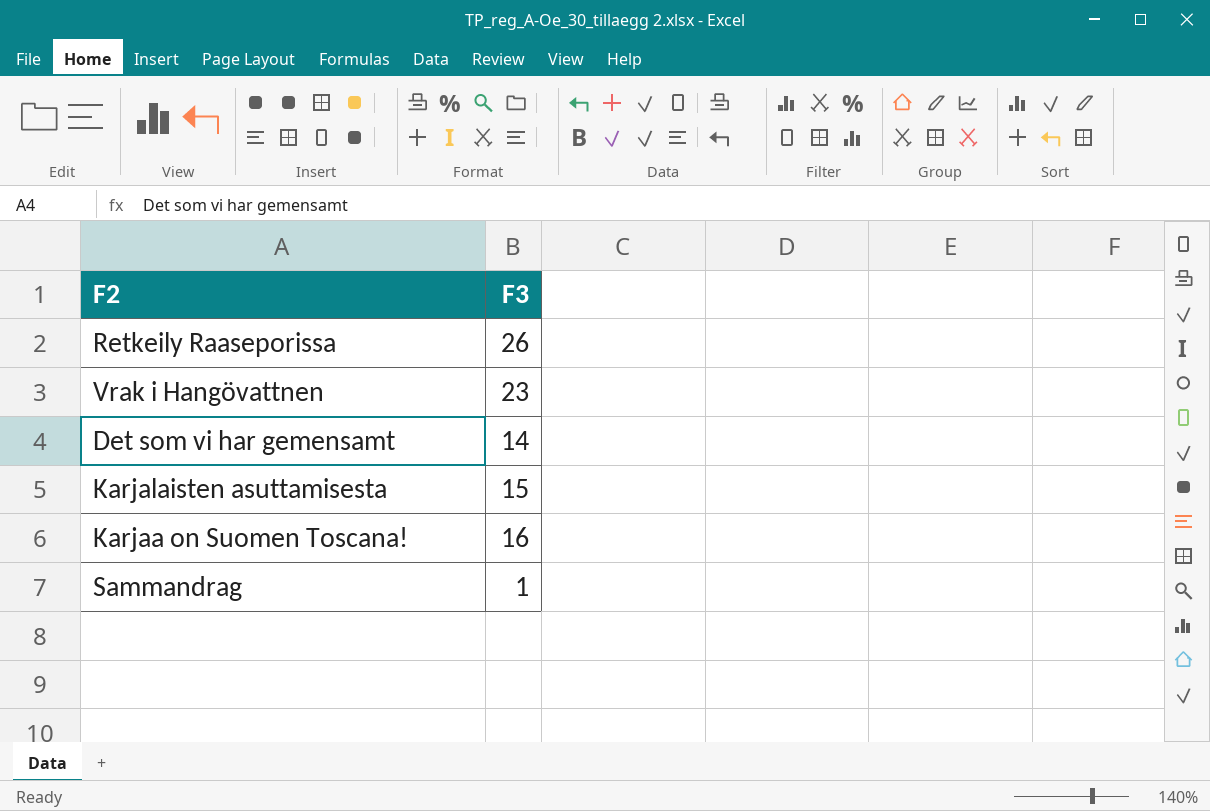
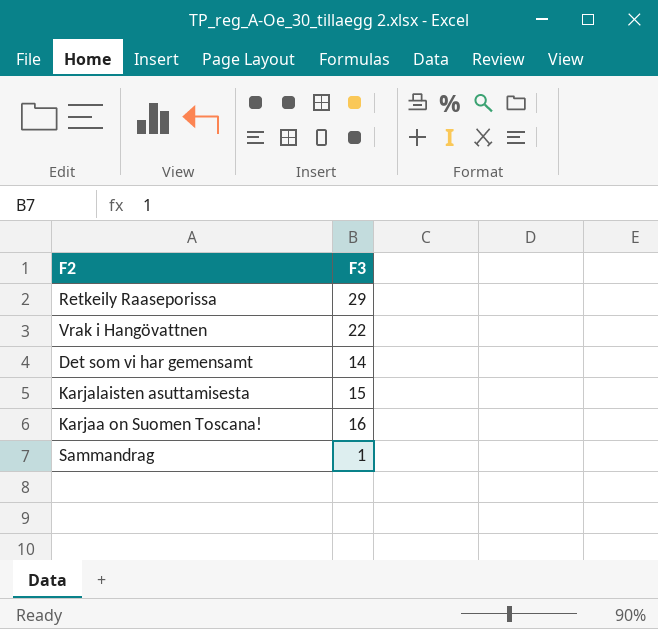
Retkeily Raaseporissa | F3: 26 -> 29
Vrak i Hangövattnen | F3: 23 -> 22

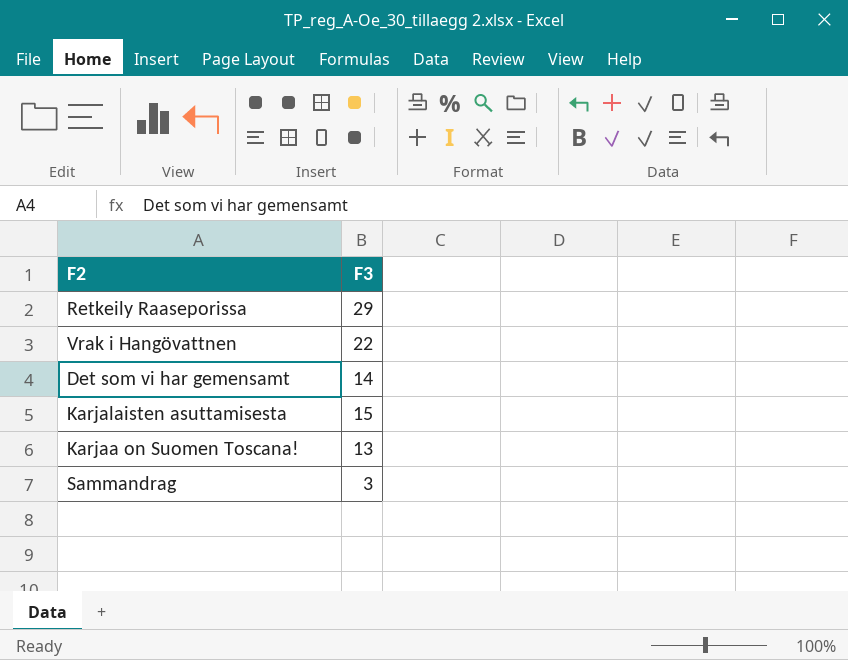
Karjaa on Suomen Toscana! | F3: 16 -> 13
Sammandrag | F3: 1 -> 3

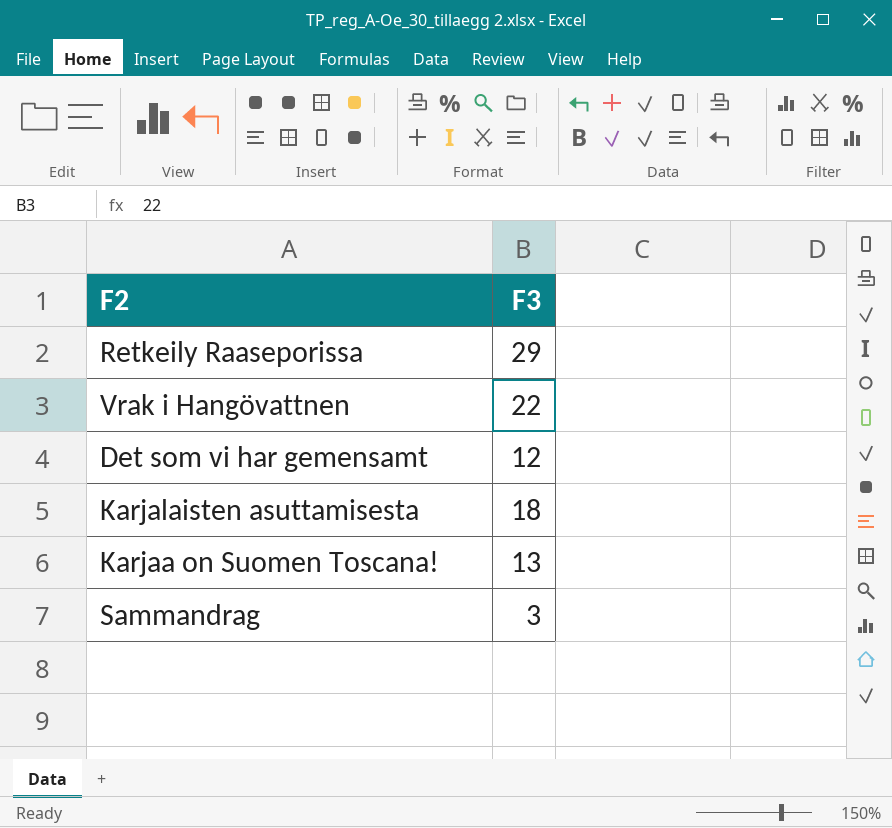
Det som vi har gemensamt | F3: 14 -> 12
Karjalaisten asuttamisesta | F3: 15 -> 18

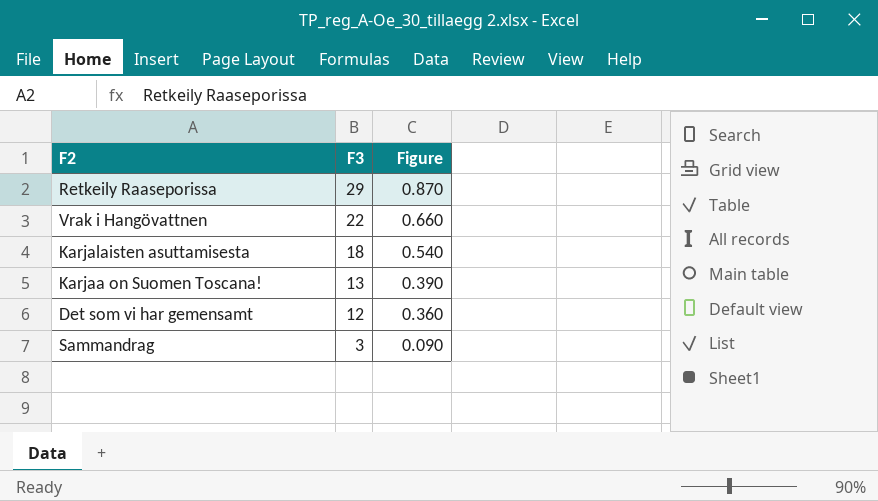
row order: none -> F3 descending
column Figure | formula: none -> [F3] * 0.03

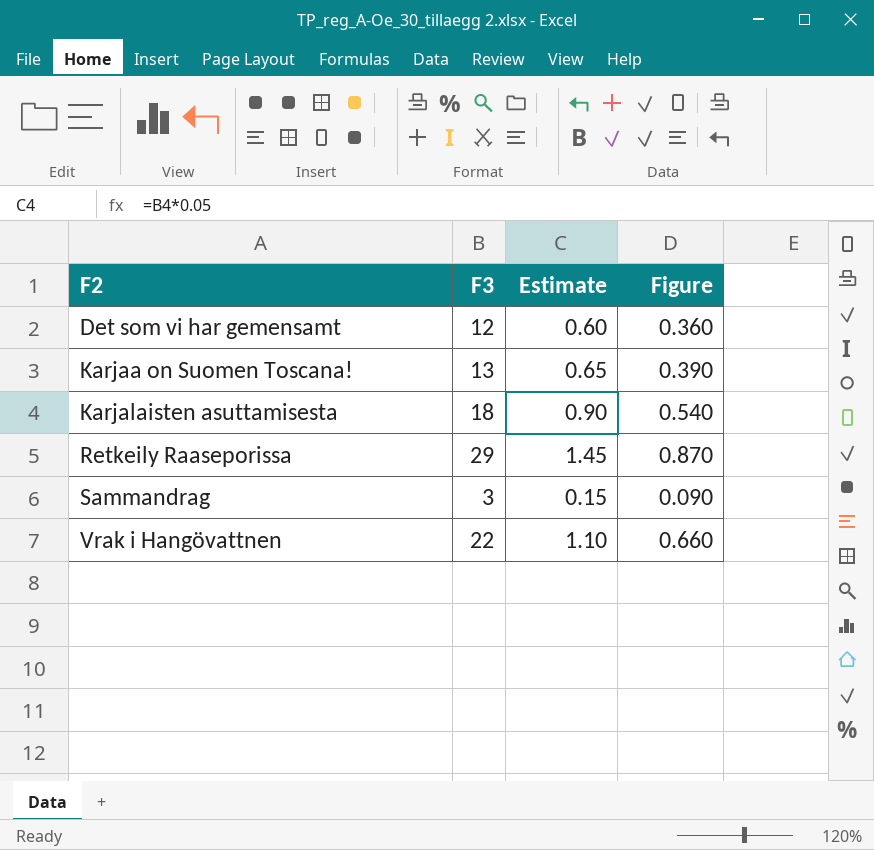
row order: F3 descending -> F2 ascending
column Estimate | formula: none -> [F3] * 0.05

